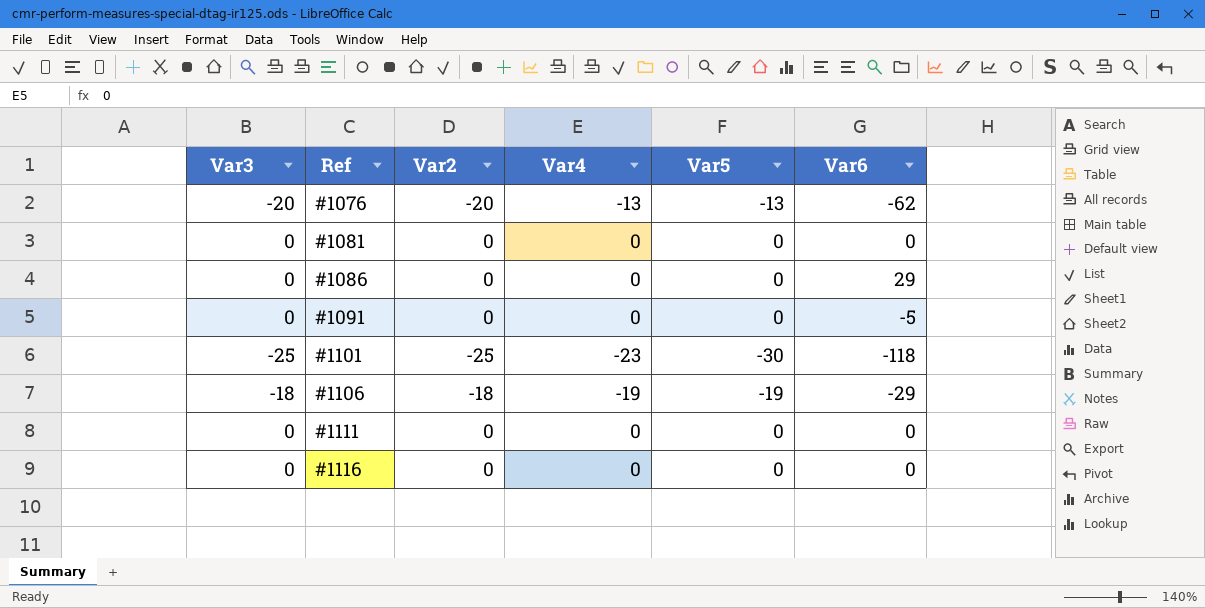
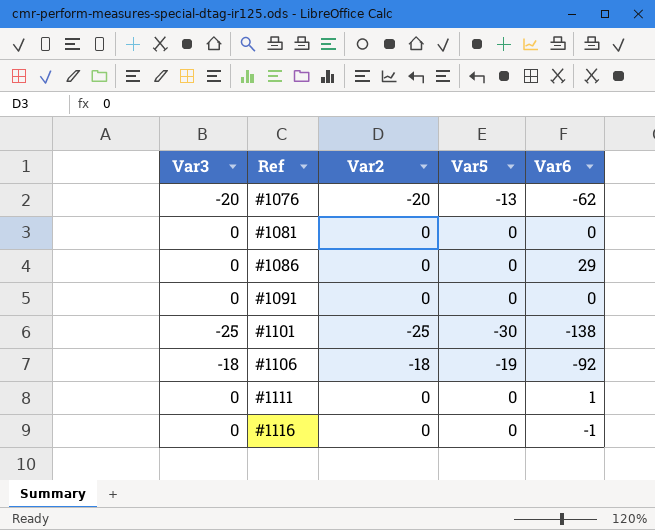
column Var4 | position: 4 -> none
#1091 | Var6: -5 -> 0
#1101 | Var6: -118 -> -138
#1106 | Var6: -29 -> -92
#1111 | Var6: 0 -> 1
#1116 | Var6: 0 -> -1

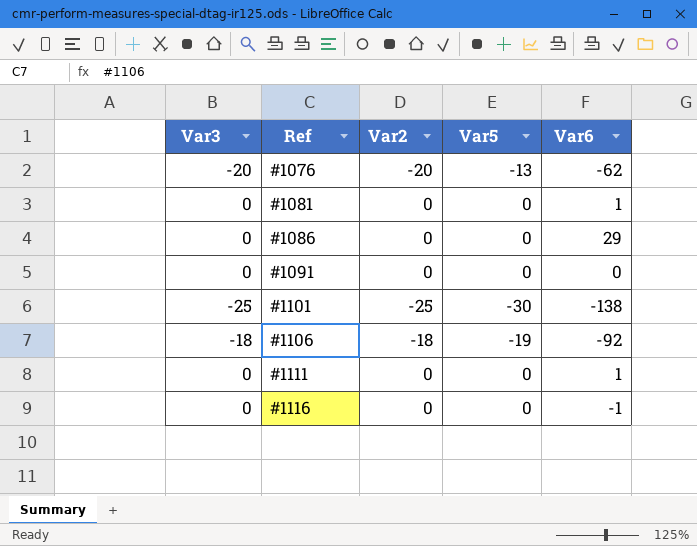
#1081 | Var6: 0 -> 1

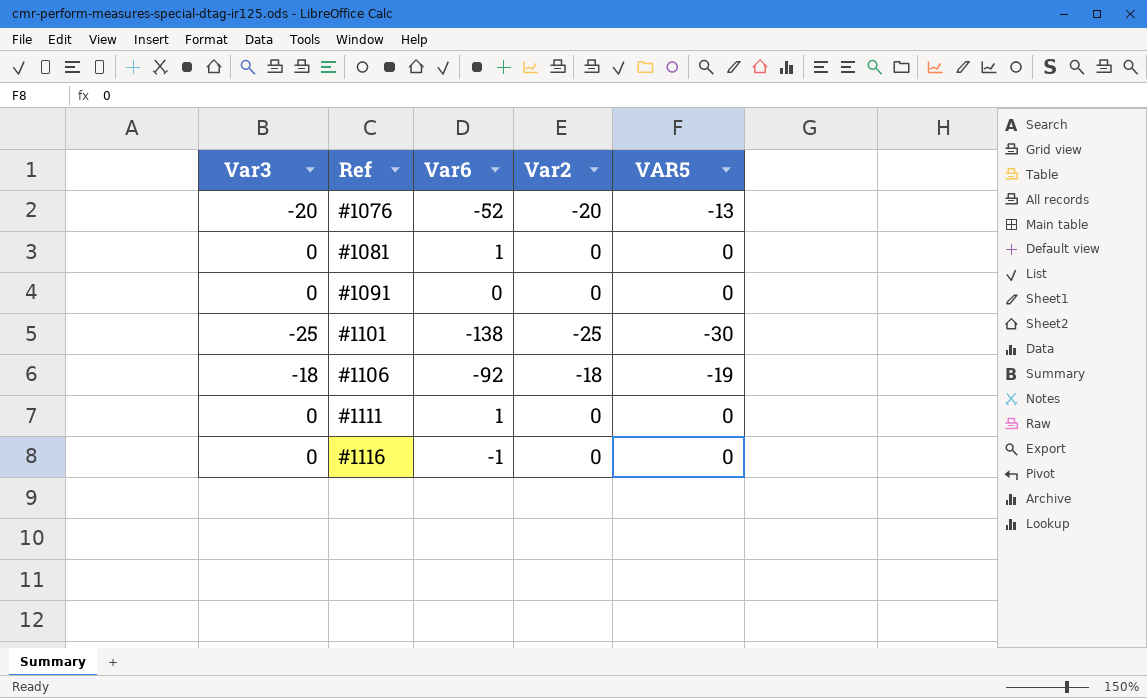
column Var6 | position: 5 -> 3
column name: Var5 -> VAR5
row #1086: 0 | 0 | 0 | 29 -> none
#1076 | Var6: -62 -> -52

